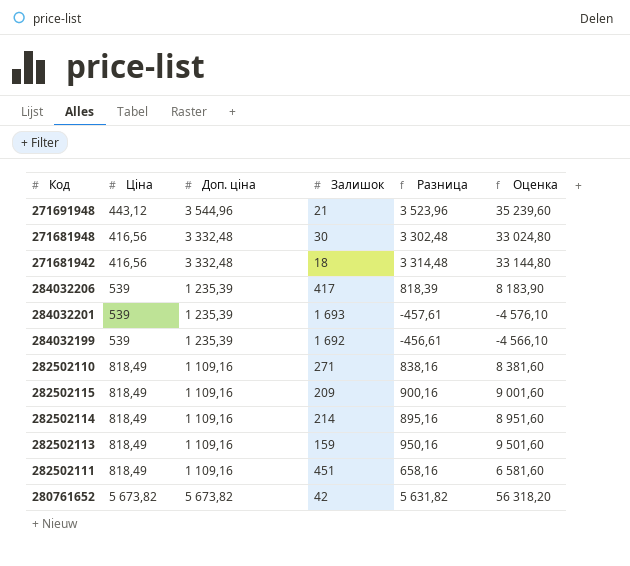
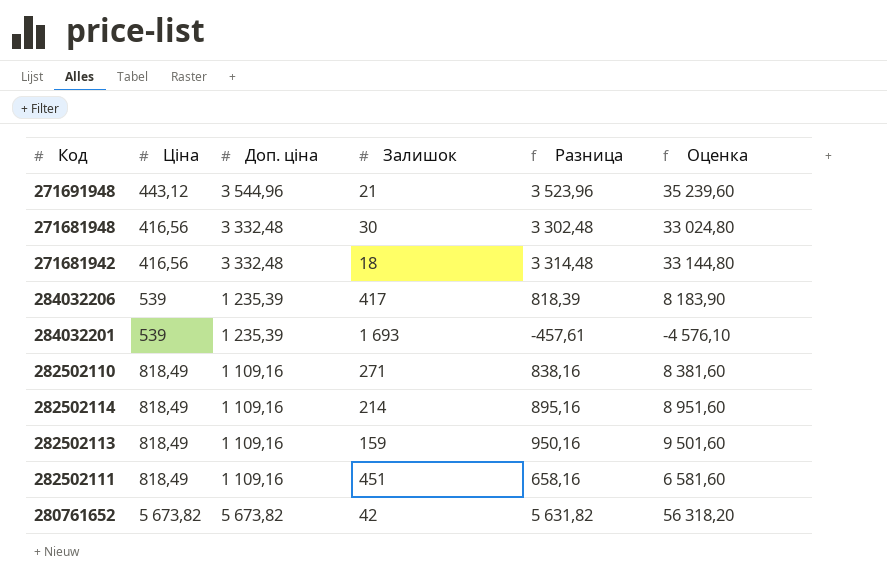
row 284032199: 539 | 1 235,39 | 1 692 | -456,61 | -4 566,10 -> none
row 282502115: 818,49 | 1 109,16 | 209 | 900,16 | 9 001,60 -> none

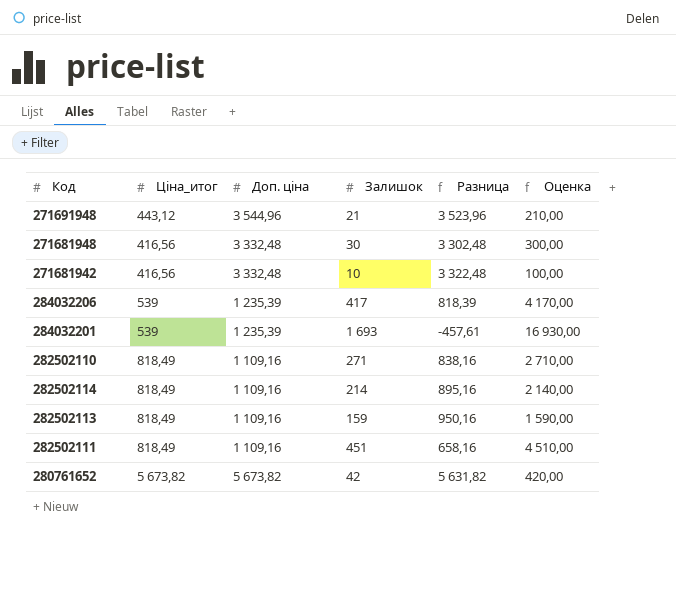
column name: Ціна -> Ціна_итог
column Оценка | formula: [Разница] * 10 -> [Залишок] * 10
271681942 | Залишок: 18 -> 10
271681942 | Разница: 3 314,48 -> 3 322,48

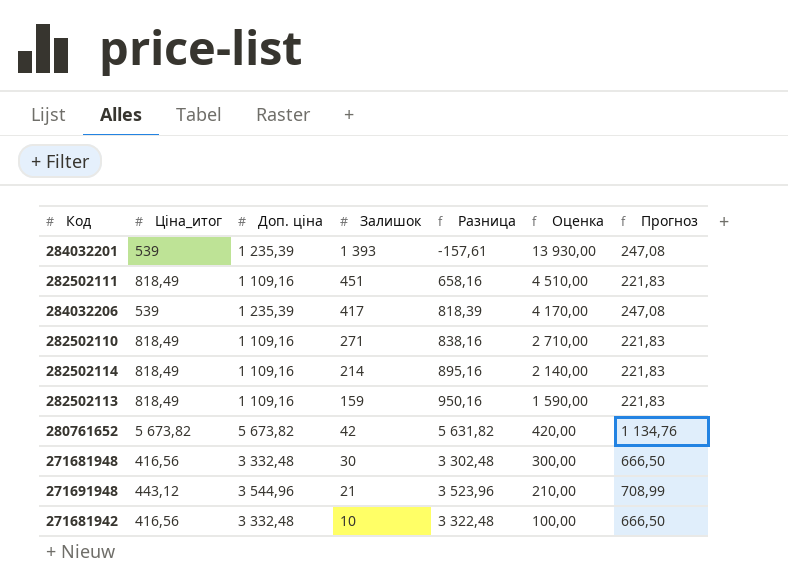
row order: none -> Залишок descending
column Прогноз | formula: none -> [Доп. ціна] * 0,2
284032201 | Залишок: 1 693 -> 1 393
284032201 | Разница: -457,61 -> -157,61
284032201 | Оценка: 16 930,00 -> 13 930,00

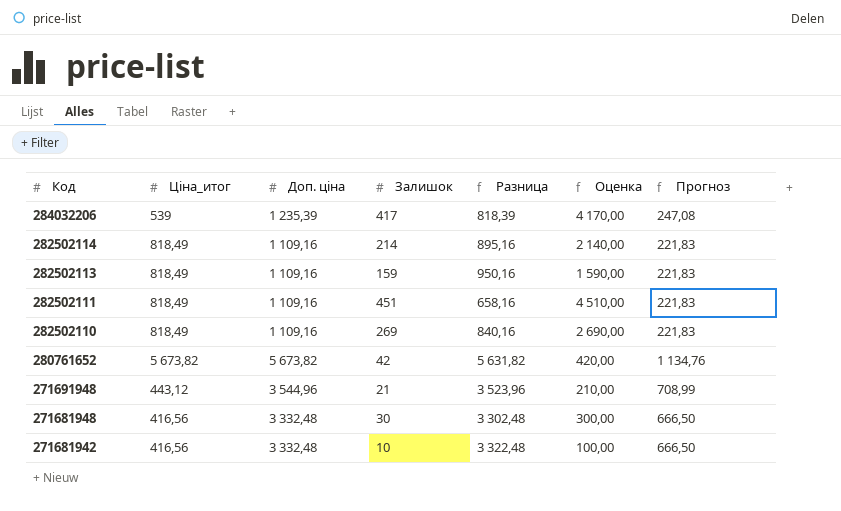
row order: Залишок descending -> Код descending
row 284032201: 539 | 1 235,39 | 1 393 | -157,61 | 13 930,00 | 247,08 -> none
282502110 | Залишок: 271 -> 269
282502110 | Разница: 838,16 -> 840,16
282502110 | Оценка: 2 710,00 -> 2 690,00

